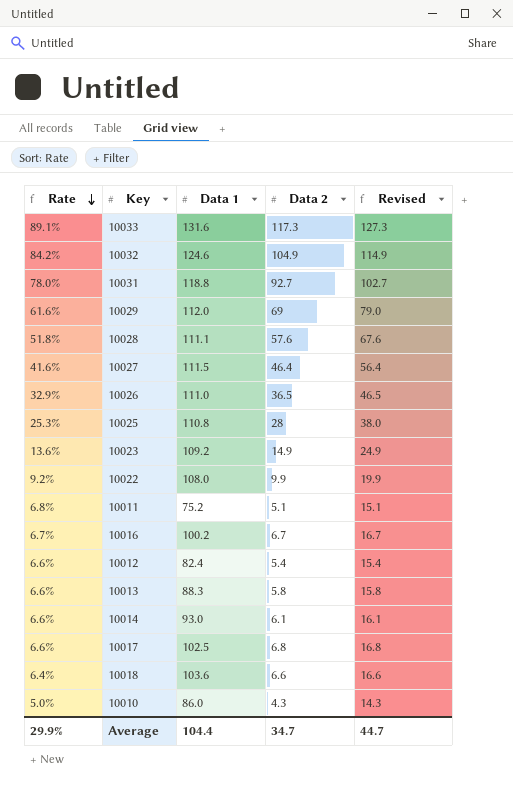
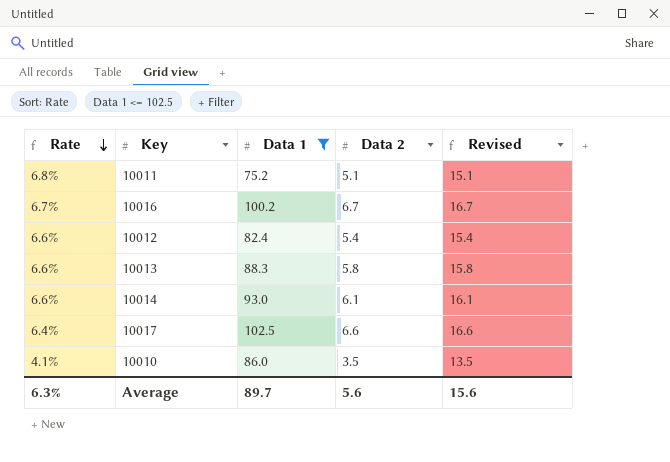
filter: none -> Data 1 <= 102.5
10017 | Rate: 6.6% -> 6.4%
10017 | Data 2: 6.8 -> 6.6
10017 | Revised: 16.8 -> 16.6
10010 | Rate: 5.0% -> 4.1%
10010 | Data 2: 4.3 -> 3.5
10010 | Revised: 14.3 -> 13.5
Average | Rate: 29.9% -> 6.3%
Average | Data 1: 104.4 -> 89.7
Average | Data 2: 34.7 -> 5.6
Average | Revised: 44.7 -> 15.6

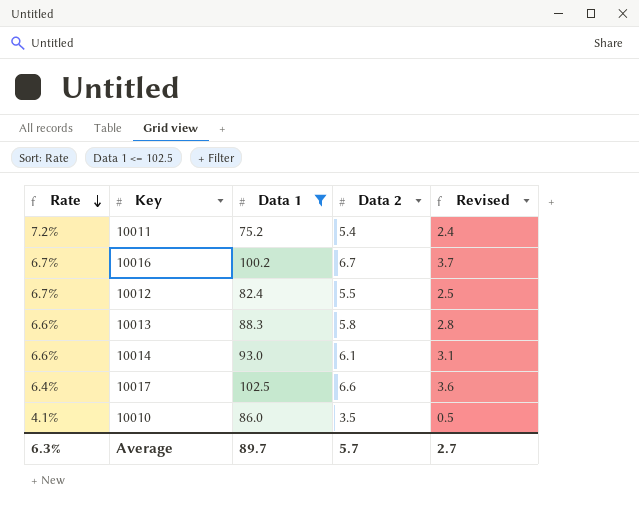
column Revised | formula: [Data 2] + 10 -> [Data 2] - 3
10011 | Rate: 6.8% -> 7.2%
10011 | Data 2: 5.1 -> 5.4
10012 | Rate: 6.6% -> 6.7%
10012 | Data 2: 5.4 -> 5.5
Average | Data 2: 5.6 -> 5.7
Average | Revised: 15.6 -> 2.7

